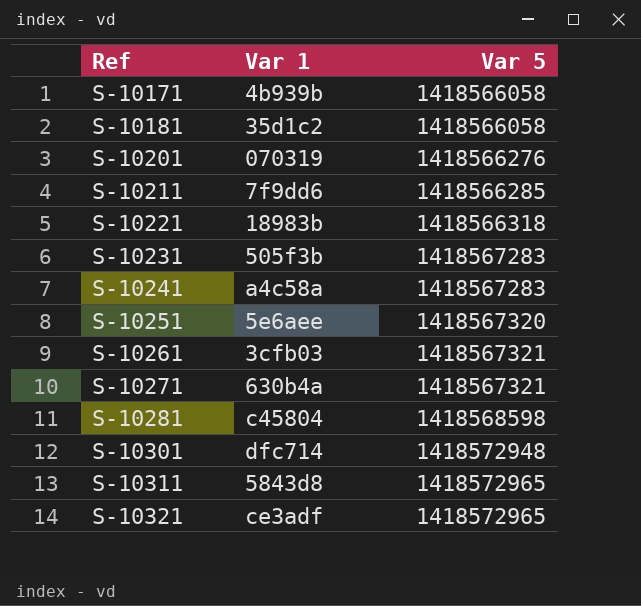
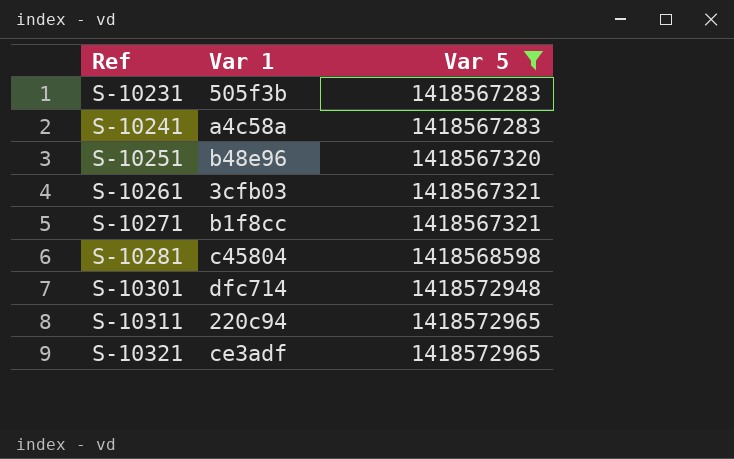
filter: none -> Var 5 >= 1418567283
S-10251 | Var 1: 5e6aee -> b48e96
S-10271 | Var 1: 630b4a -> b1f8cc
S-10311 | Var 1: 5843d8 -> 220c94

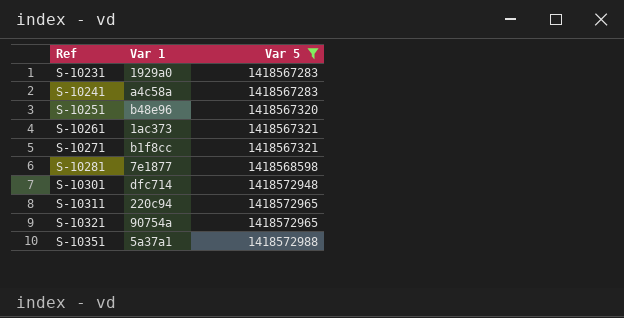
S-10231 | Var 1: 505f3b -> 1929a0
S-10261 | Var 1: 3cfb03 -> 1ac373
S-10281 | Var 1: c45804 -> 7e1877
S-10321 | Var 1: ce3adf -> 90754a
row S-10351: none -> 5a37a1 | 1418572988

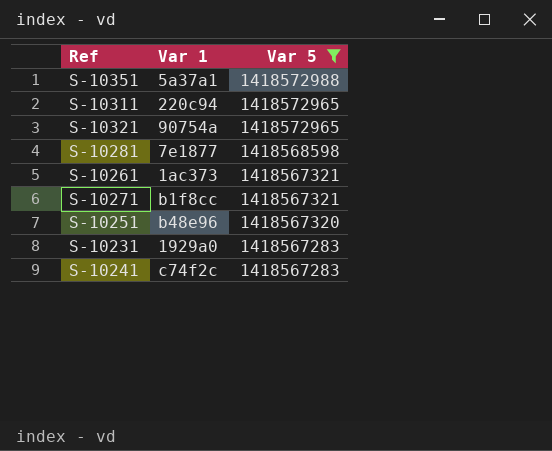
row order: Ref ascending -> Var 5 descending
row S-10301: dfc714 | 1418572948 -> none
S-10241 | Var 1: a4c58a -> c74f2c

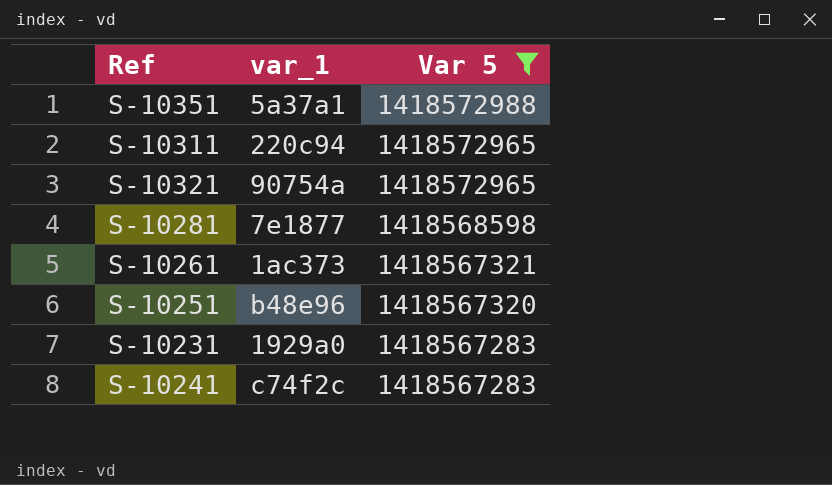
column name: Var 1 -> var_1
row S-10271: b1f8cc | 1418567321 -> none

